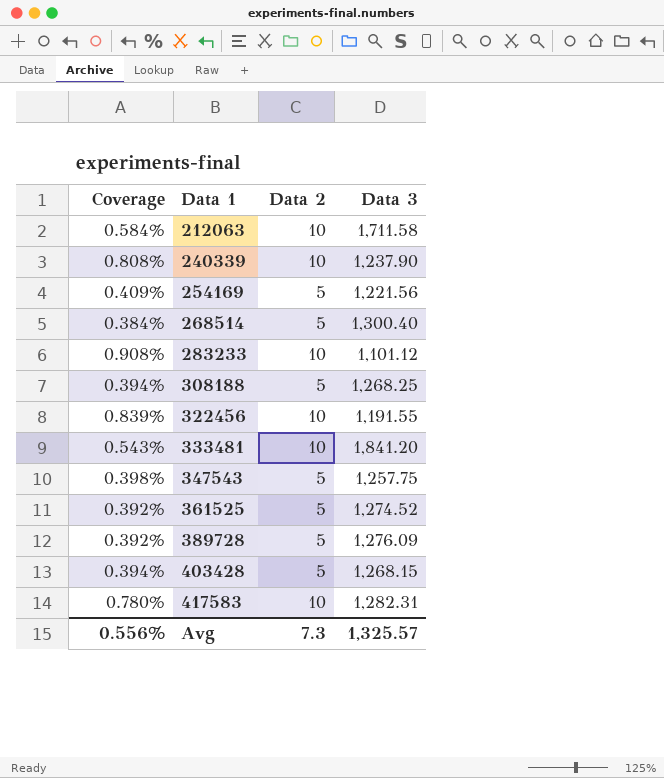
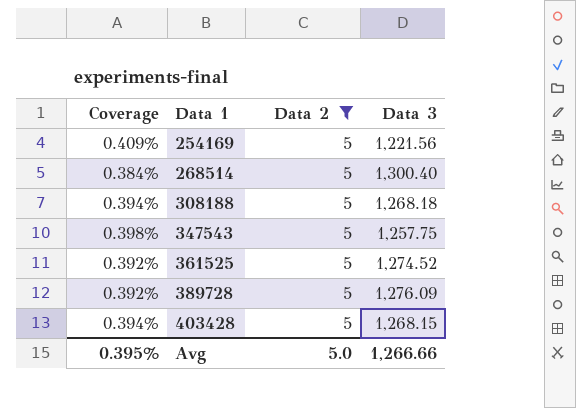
filter: none -> Data 2 = 5
308188 | Data 3: 1,268.25 -> 1,268.18
Avg | Coverage: 0.556% -> 0.395%
Avg | Data 2: 7.3 -> 5.0
Avg | Data 3: 1,325.57 -> 1,266.66

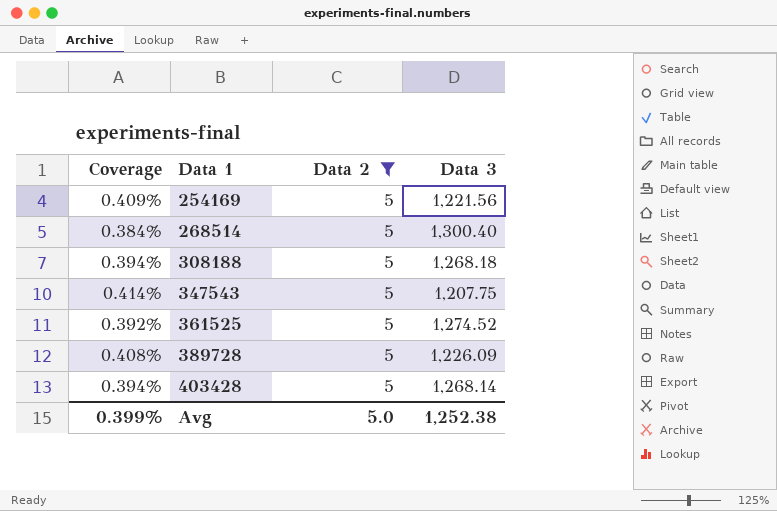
347543 | Coverage: 0.398% -> 0.414%
347543 | Data 3: 1,257.75 -> 1,207.75
389728 | Coverage: 0.392% -> 0.408%
389728 | Data 3: 1,276.09 -> 1,226.09
403428 | Data 3: 1,268.15 -> 1,268.14
Avg | Coverage: 0.395% -> 0.399%
Avg | Data 3: 1,266.66 -> 1,252.38

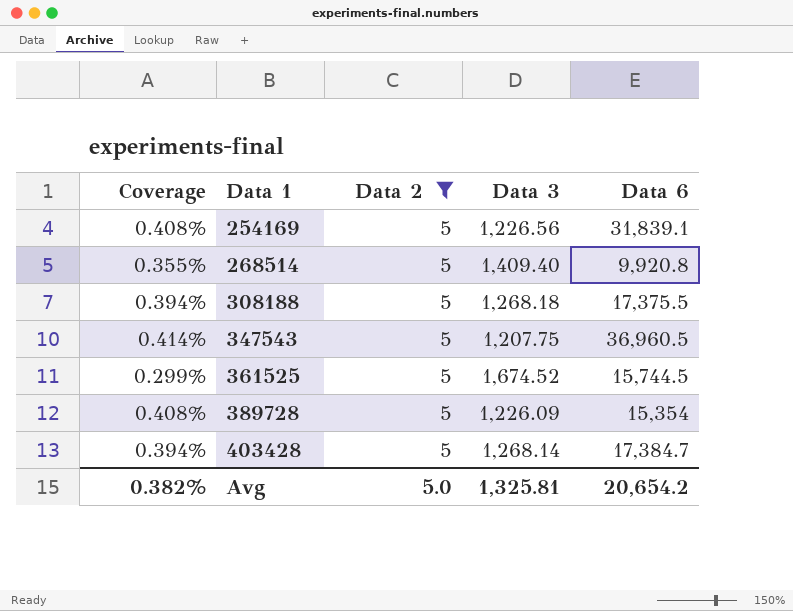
column Data 6 | position: none -> 5
254169 | Coverage: 0.409% -> 0.408%
254169 | Data 3: 1,221.56 -> 1,226.56
268514 | Coverage: 0.384% -> 0.355%
268514 | Data 3: 1,300.40 -> 1,409.40
361525 | Coverage: 0.392% -> 0.299%
361525 | Data 3: 1,274.52 -> 1,674.52
Avg | Coverage: 0.399% -> 0.382%
Avg | Data 3: 1,252.38 -> 1,325.81

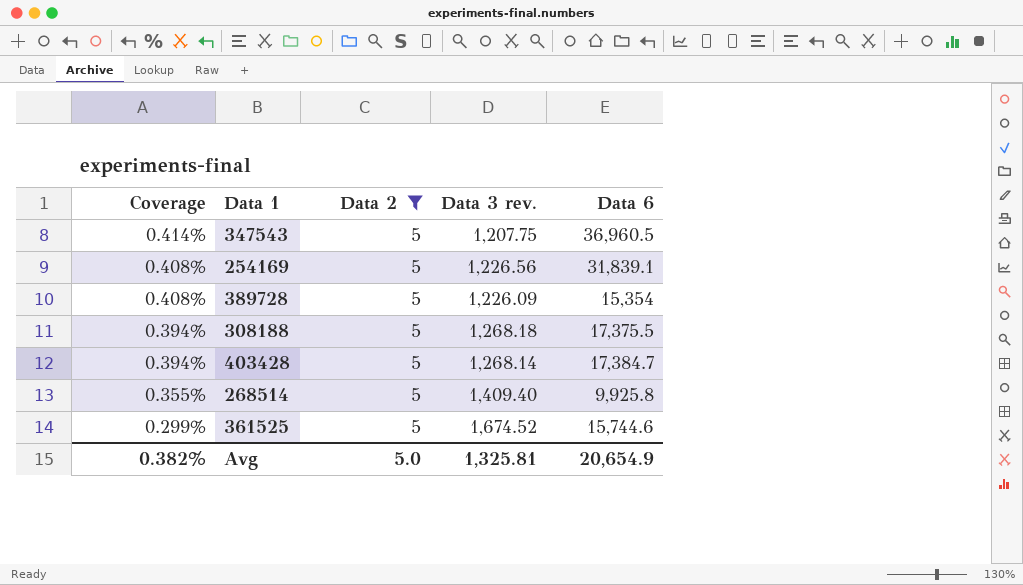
row order: Data 1 ascending -> Coverage descending
column name: Data 3 -> Data 3 rev.
268514 | Data 6: 9,920.8 -> 9,925.8
361525 | Data 6: 15,744.5 -> 15,744.6
Avg | Data 6: 20,654.2 -> 20,654.9

